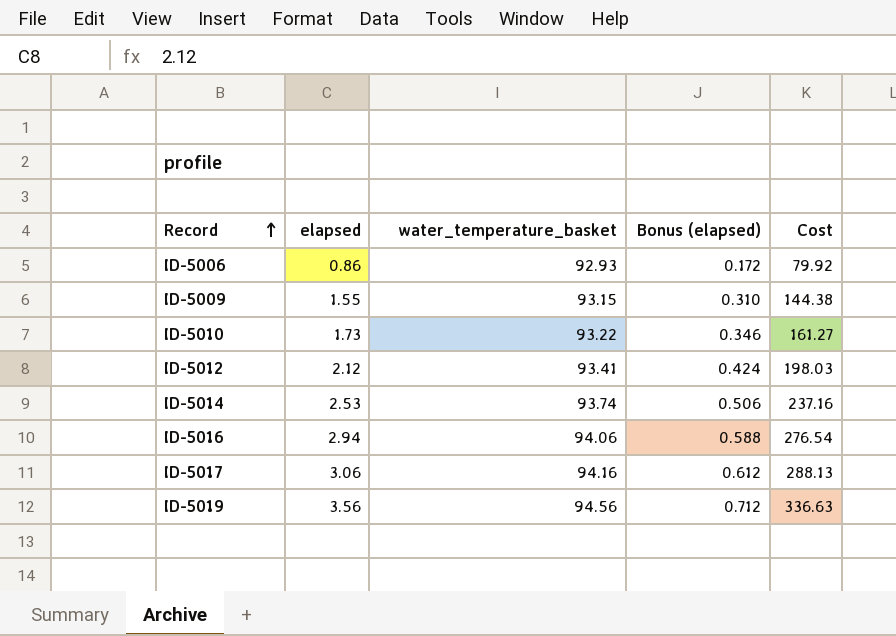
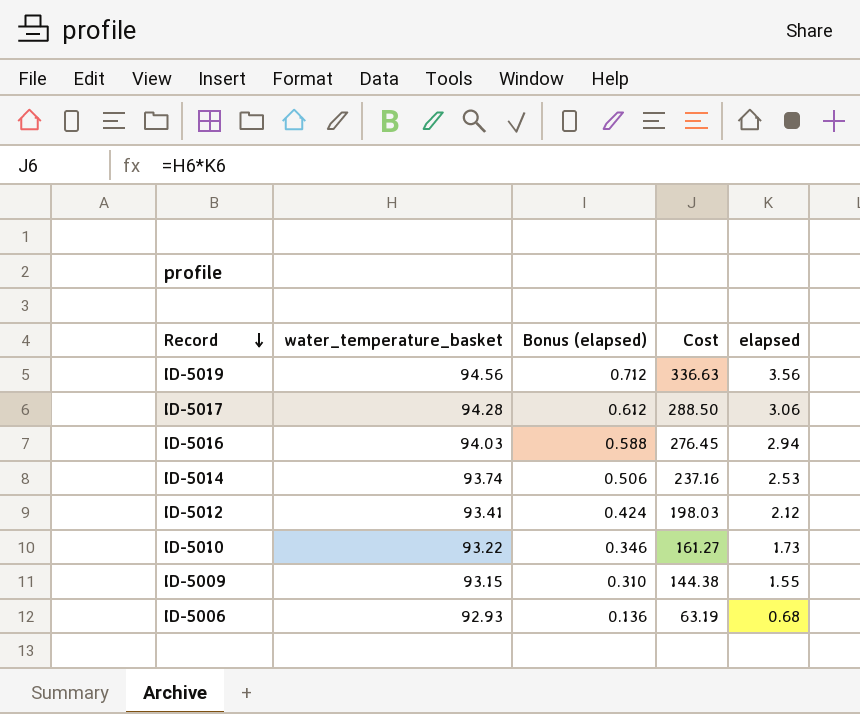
row order: Record ascending -> Record descending
column elapsed | position: 2 -> 5
ID-5017 | water_temperature_basket: 94.16 -> 94.28
ID-5017 | Cost: 288.13 -> 288.50
ID-5016 | water_temperature_basket: 94.06 -> 94.03
ID-5016 | Cost: 276.54 -> 276.45
ID-5006 | Bonus (elapsed): 0.172 -> 0.136
ID-5006 | Cost: 79.92 -> 63.19
ID-5006 | elapsed: 0.86 -> 0.68

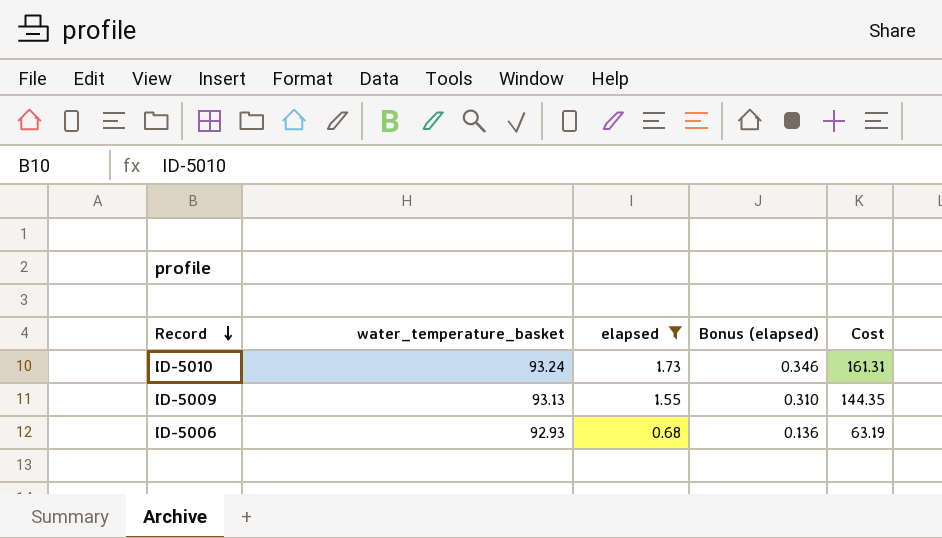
filter: none -> elapsed <= 1.73
column elapsed | position: 5 -> 3
ID-5010 | water_temperature_basket: 93.22 -> 93.24
ID-5010 | Cost: 161.27 -> 161.31
ID-5009 | water_temperature_basket: 93.15 -> 93.13
ID-5009 | Cost: 144.38 -> 144.35

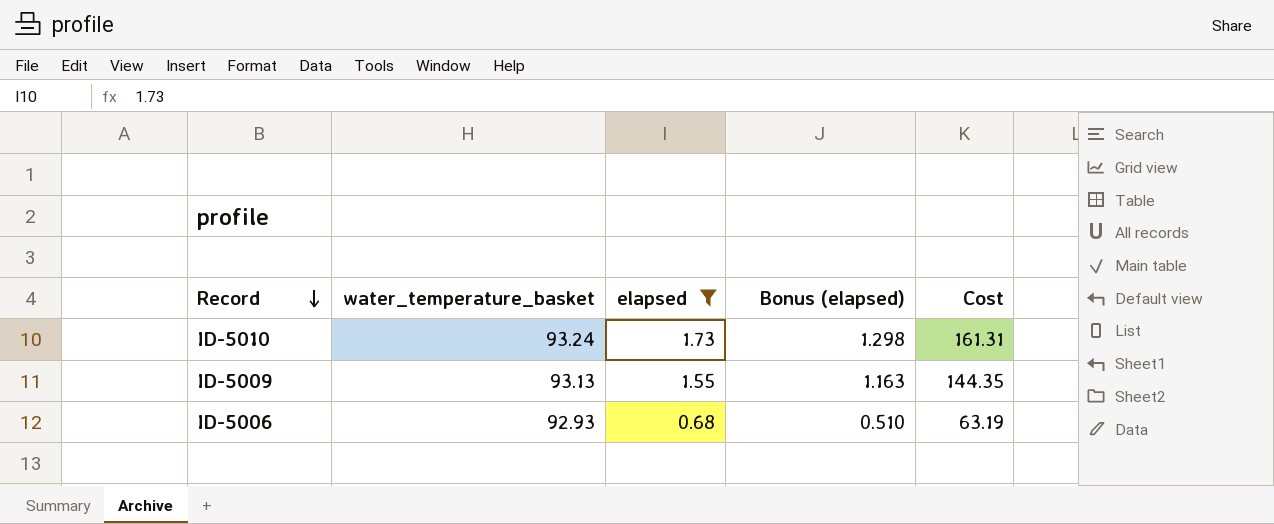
column Bonus (elapsed) | formula: [elapsed] * 0.2 -> [elapsed] * 0.75

